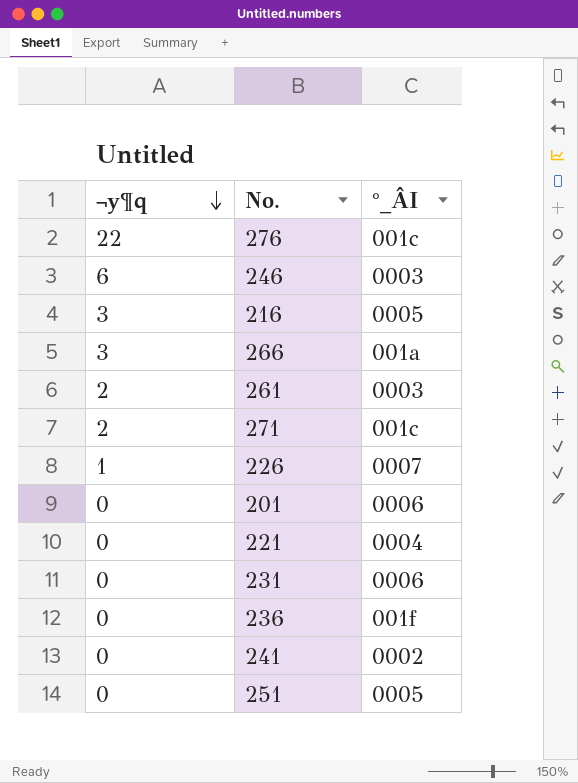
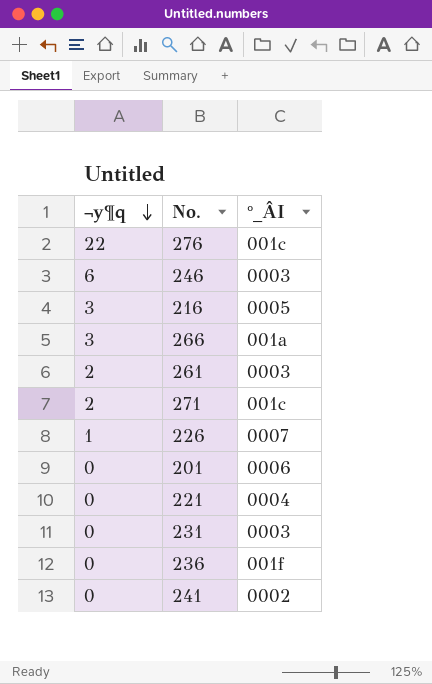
row 251: 0 | 0005 -> none
231 | °_ÂI: 0006 -> 0003

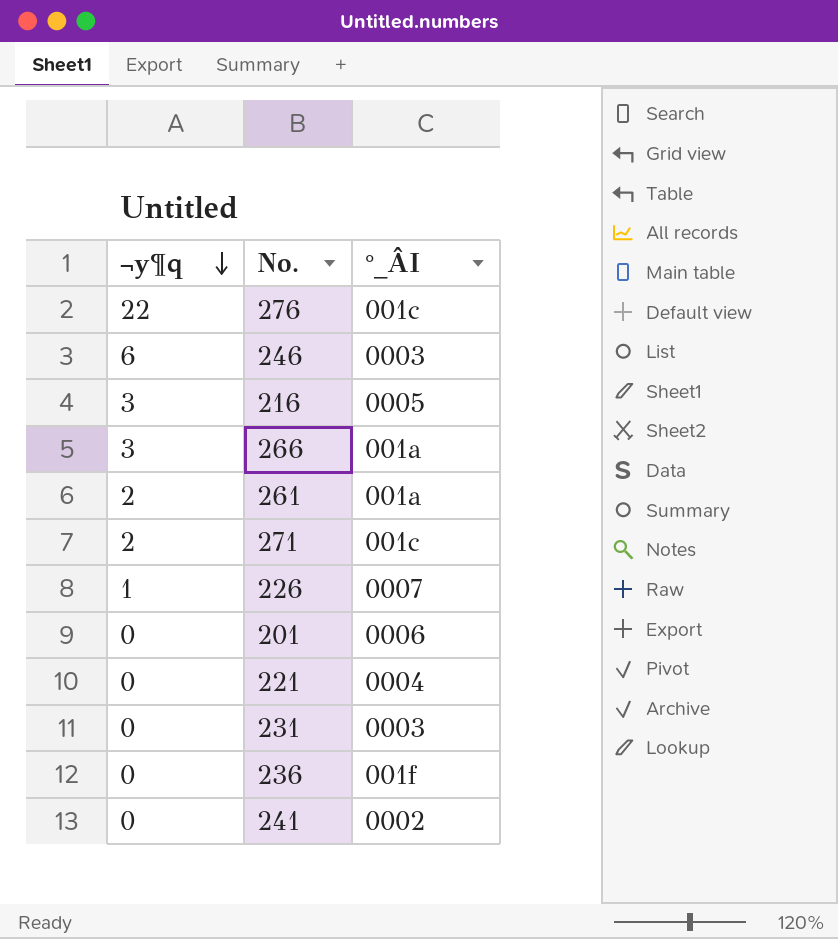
261 | °_ÂI: 0003 -> 001a

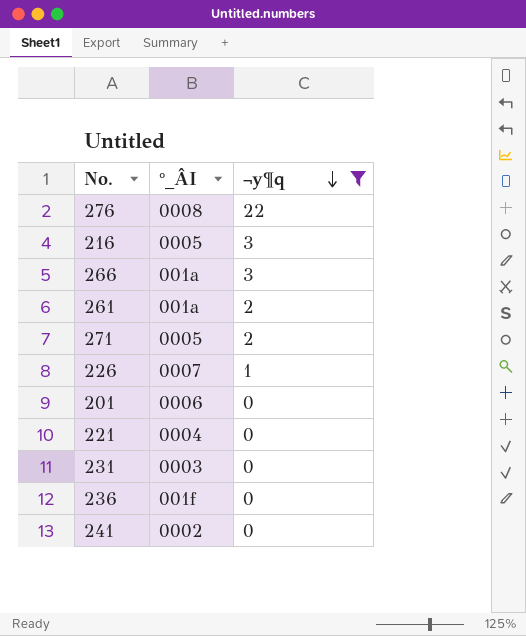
filter: none -> ¬y¶q != 6
column ¬y¶q | position: 1 -> 3
276 | °_ÂI: 001c -> 0008
271 | °_ÂI: 001c -> 0005

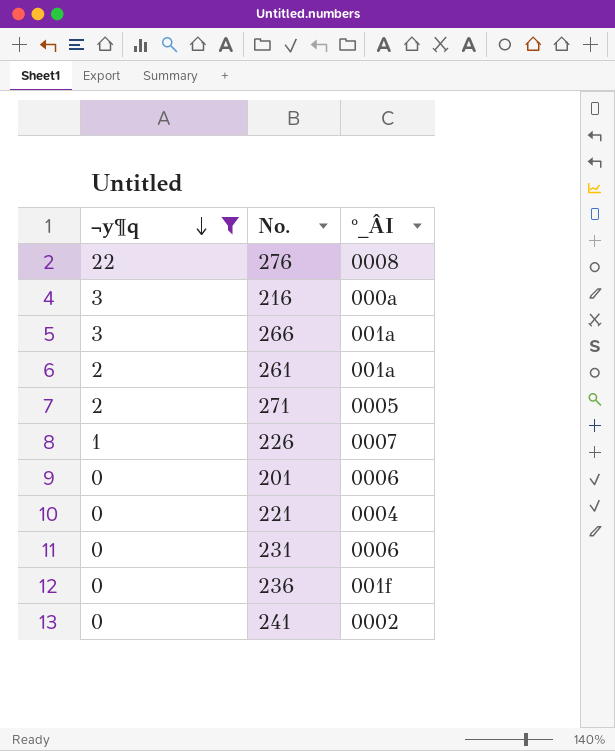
column ¬y¶q | position: 3 -> 1
216 | °_ÂI: 0005 -> 000a
231 | °_ÂI: 0003 -> 0006

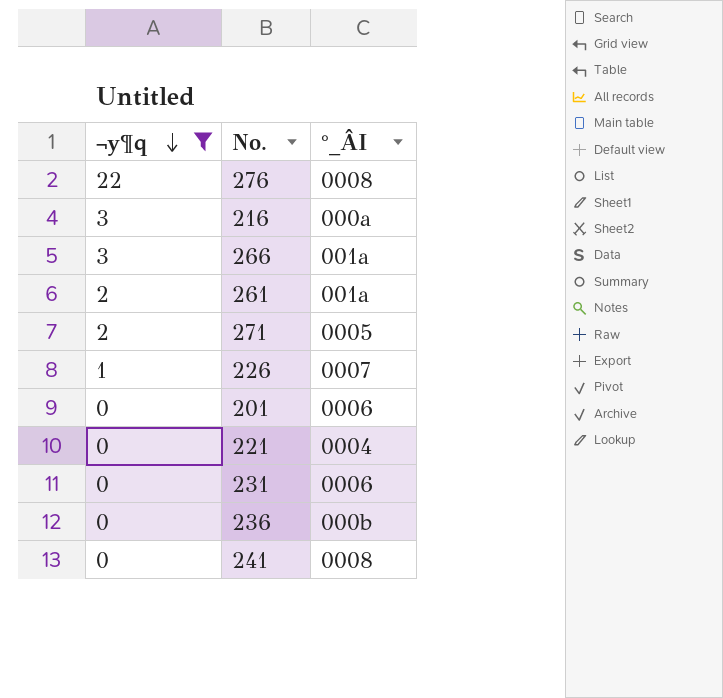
236 | °_ÂI: 001f -> 000b
241 | °_ÂI: 0002 -> 0008

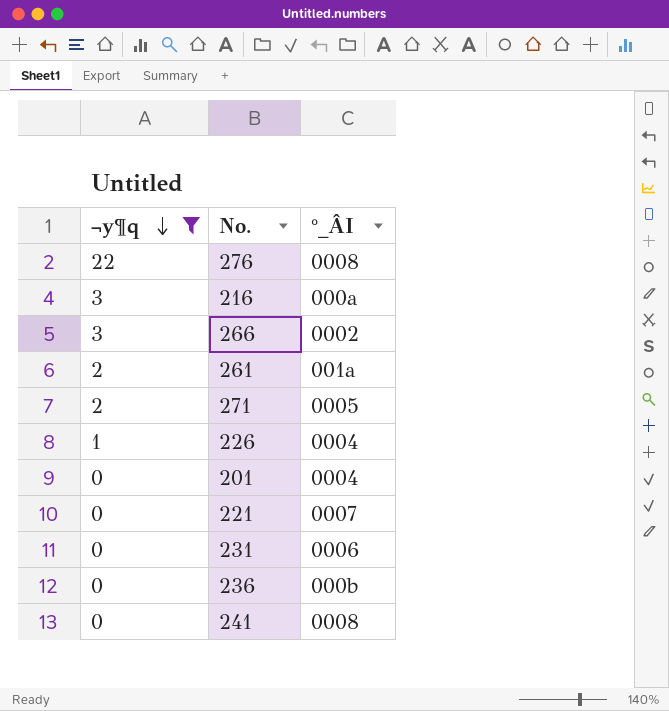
266 | °_ÂI: 001a -> 0002
226 | °_ÂI: 0007 -> 0004
201 | °_ÂI: 0006 -> 0004
221 | °_ÂI: 0004 -> 0007

